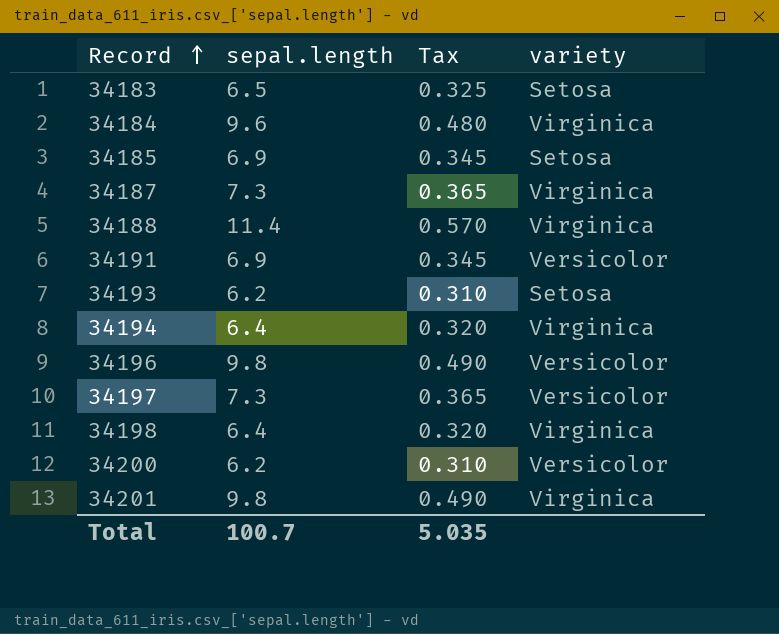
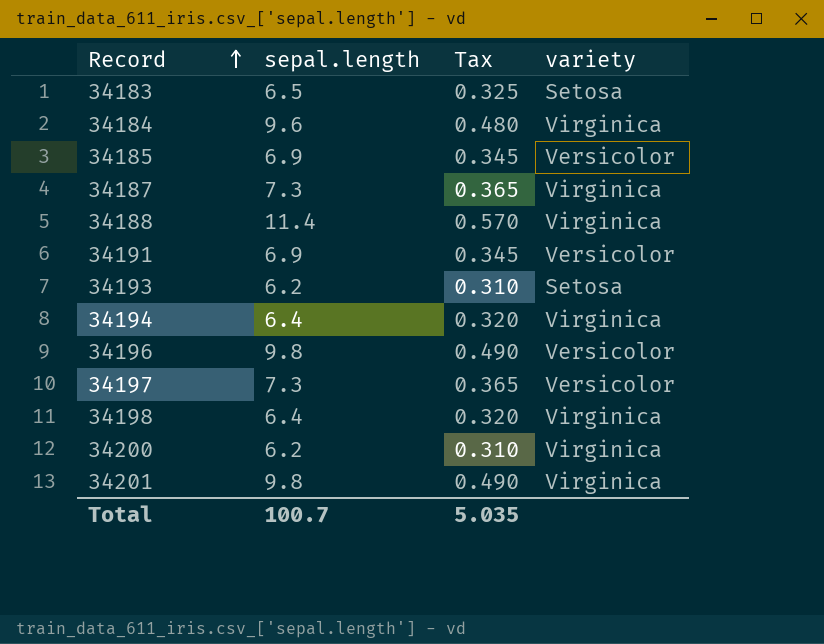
34185 | variety: Setosa -> Versicolor
34200 | variety: Versicolor -> Virginica

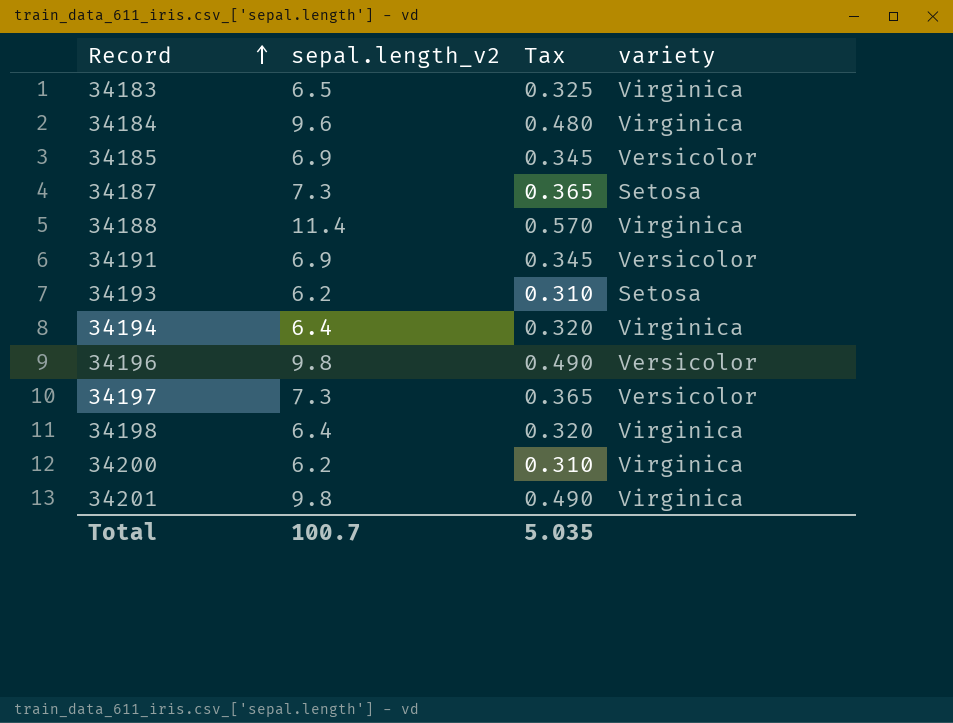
column name: sepal.length -> sepal.length_v2
34183 | variety: Setosa -> Virginica
34187 | variety: Virginica -> Setosa

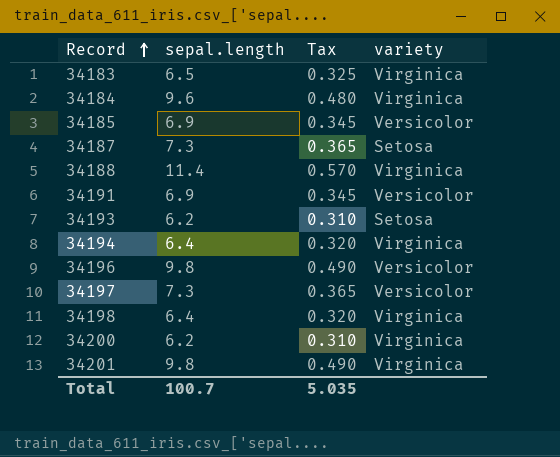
column name: sepal.length_v2 -> sepal.length

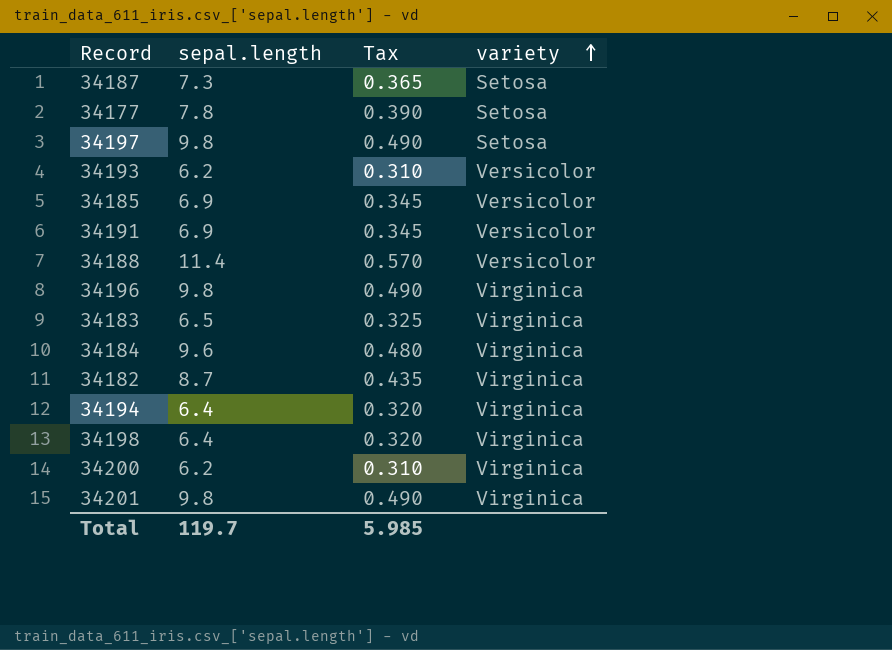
row order: Record ascending -> variety ascending
row 34177: none -> 7.8 | 0.390 | Setosa
34197 | sepal.length: 7.3 -> 9.8
34197 | Tax: 0.365 -> 0.490
34197 | variety: Versicolor -> Setosa
34193 | variety: Setosa -> Versicolor
34188 | variety: Virginica -> Versicolor
34196 | variety: Versicolor -> Virginica
row 34182: none -> 8.7 | 0.435 | Virginica
Total | sepal.length: 100.7 -> 119.7
Total | Tax: 5.035 -> 5.985

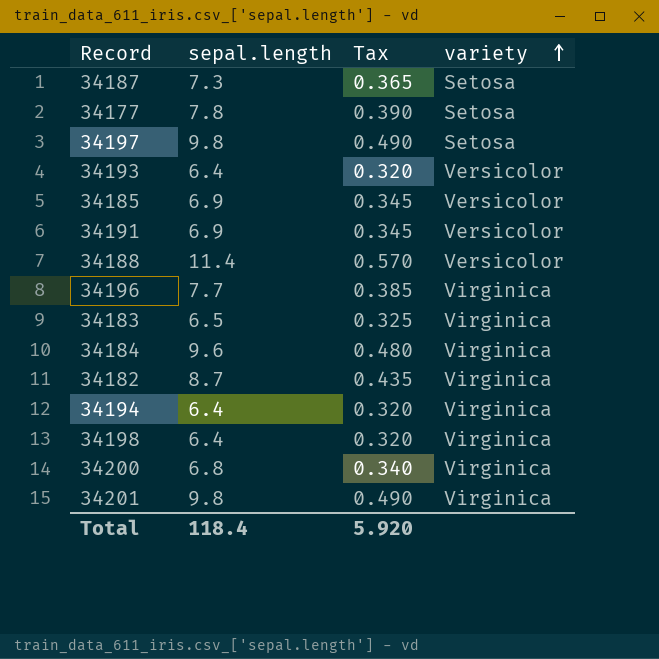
34193 | sepal.length: 6.2 -> 6.4
34193 | Tax: 0.310 -> 0.320
34196 | sepal.length: 9.8 -> 7.7
34196 | Tax: 0.490 -> 0.385
34200 | sepal.length: 6.2 -> 6.8
34200 | Tax: 0.310 -> 0.340
Total | sepal.length: 119.7 -> 118.4
Total | Tax: 5.985 -> 5.920

